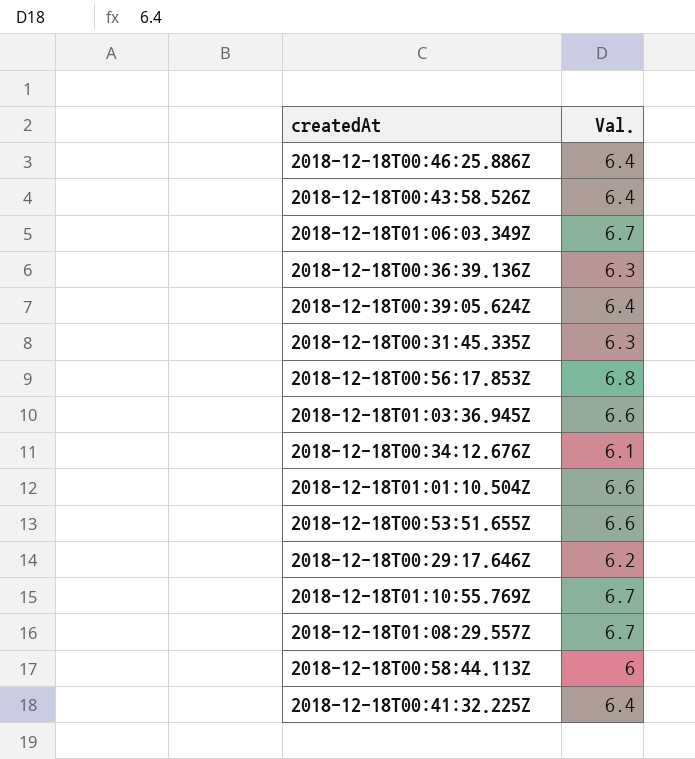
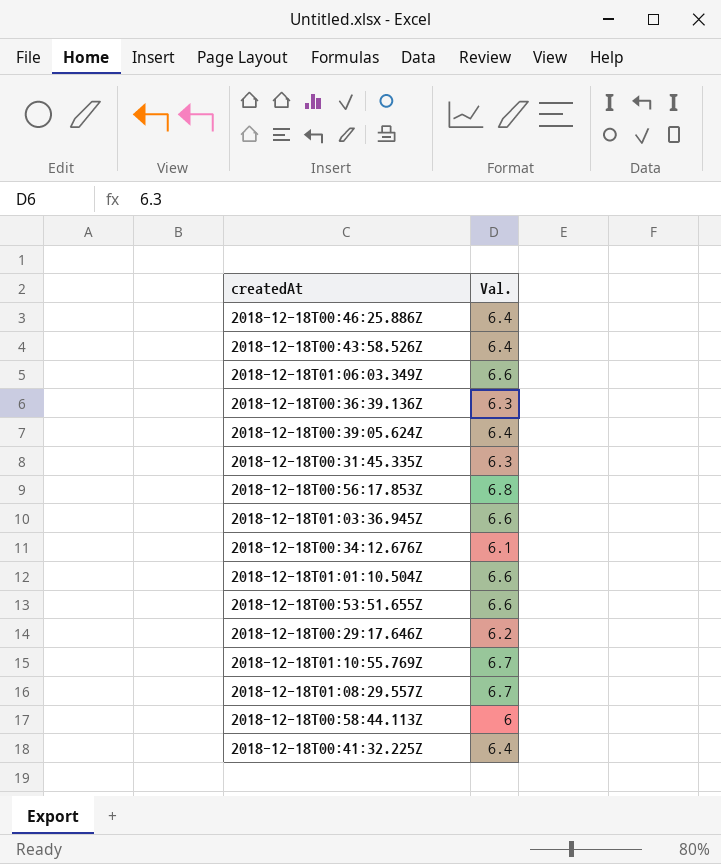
2018-12-18T01:06:03.349Z | Val.: 6.7 -> 6.6

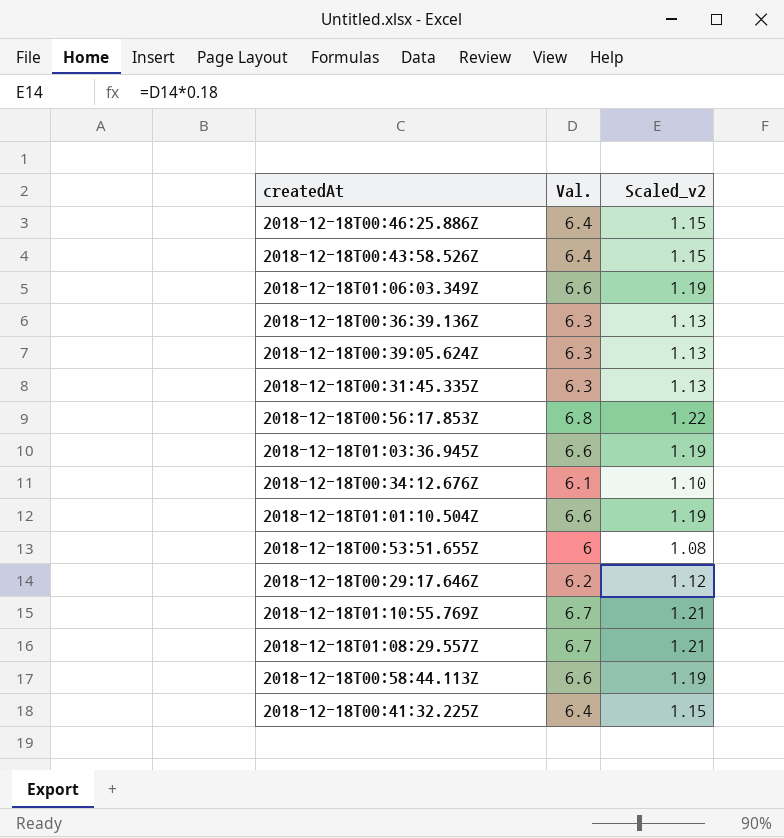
column Scaled_v2 | formula: none -> [Val.] * 0.18
2018-12-18T00:39:05.624Z | Val.: 6.4 -> 6.3
2018-12-18T00:53:51.655Z | Val.: 6.6 -> 6
2018-12-18T00:58:44.113Z | Val.: 6 -> 6.6

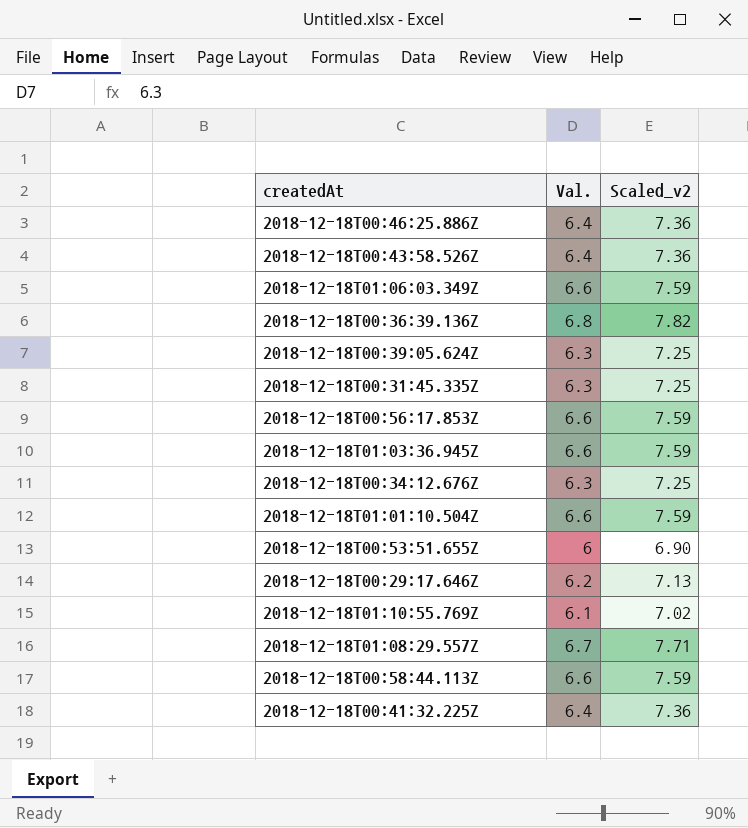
column Scaled_v2 | formula: [Val.] * 0.18 -> [Val.] * 1.15
2018-12-18T00:36:39.136Z | Val.: 6.3 -> 6.8
2018-12-18T00:56:17.853Z | Val.: 6.8 -> 6.6
2018-12-18T00:34:12.676Z | Val.: 6.1 -> 6.3
2018-12-18T01:10:55.769Z | Val.: 6.7 -> 6.1

